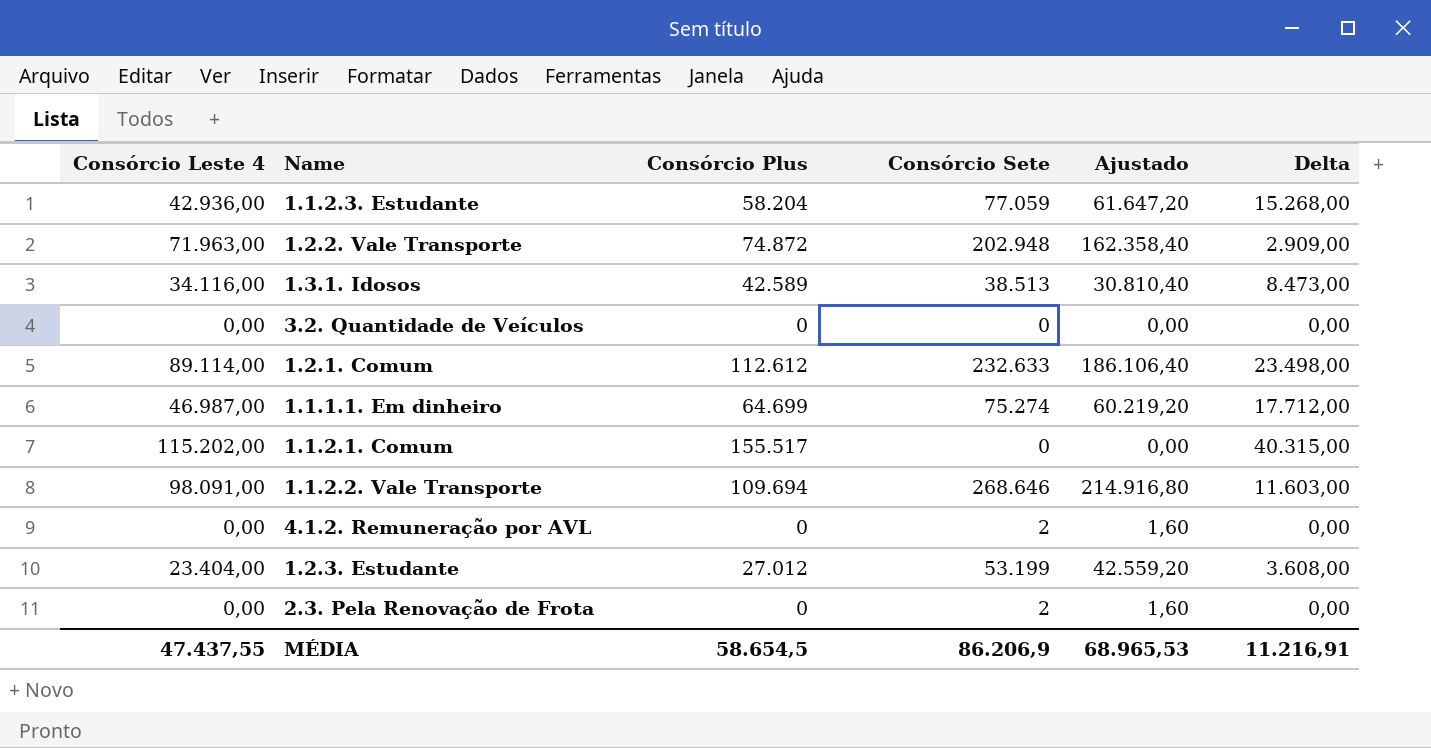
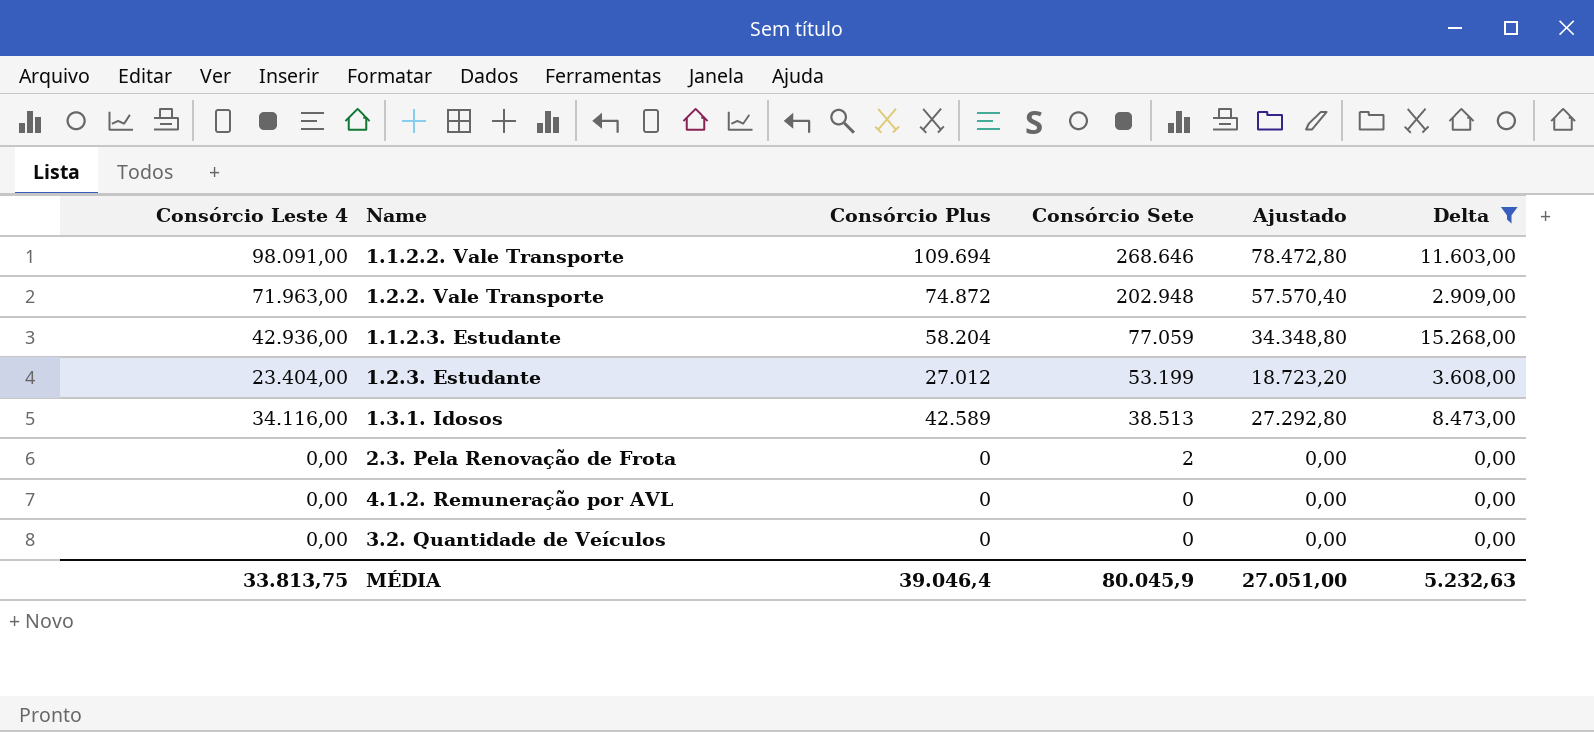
filter: none -> Delta <= 15.268,00
row order: none -> Consórcio Sete descending
column Ajustado | formula: [Consórcio Sete] * 0,8 -> [Consórcio Leste 4] * 0,8
4.1.2. Remuneração por AVL | Consórcio Sete: 2 -> 0
MÉDIA | Consórcio Leste 4: 47.437,55 -> 33.813,75
MÉDIA | Consórcio Plus: 58.654,5 -> 39.046,4
MÉDIA | Consórcio Sete: 86.206,9 -> 80.045,9
MÉDIA | Ajustado: 68.965,53 -> 27.051,00
MÉDIA | Delta: 11.216,91 -> 5.232,63

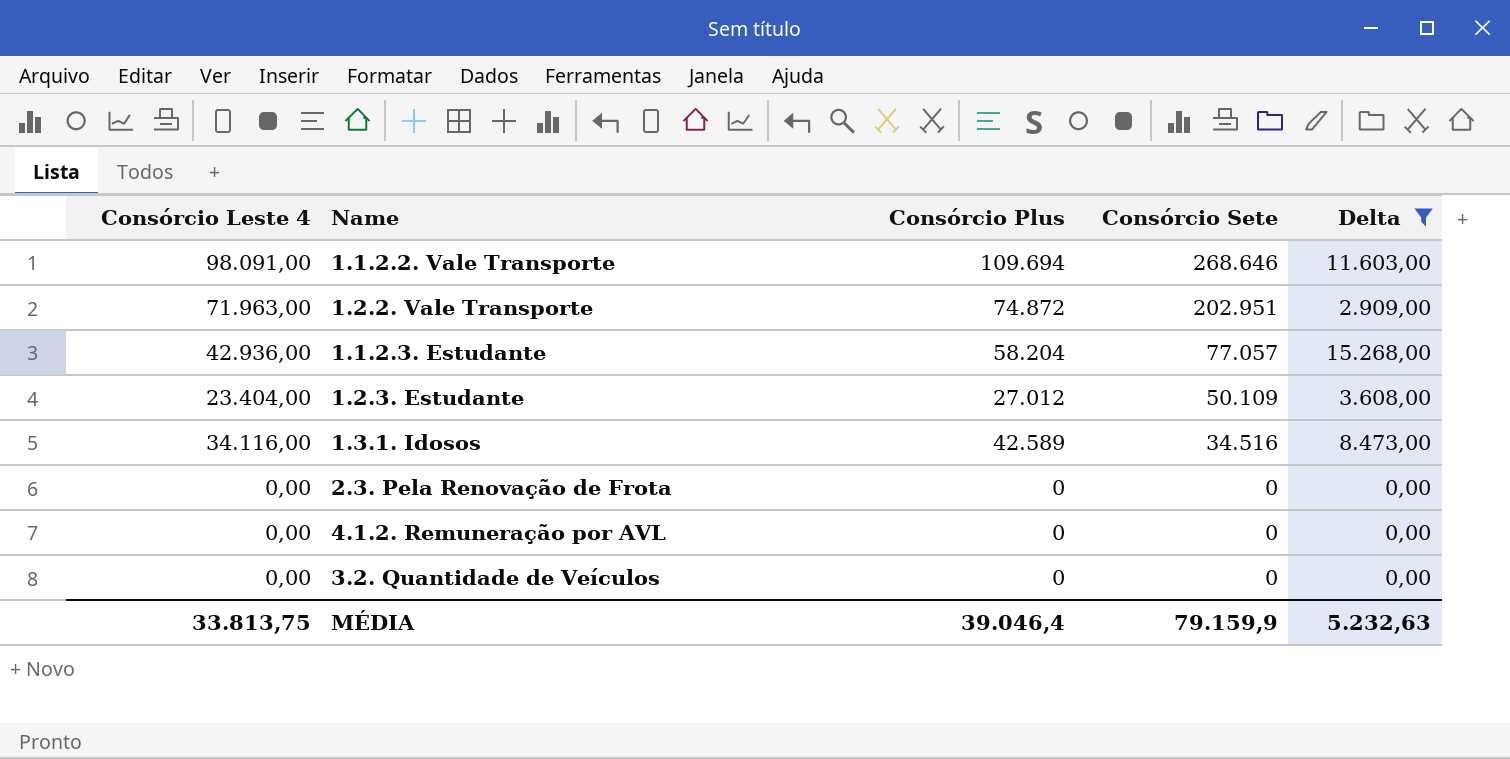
column Ajustado | formula: [Consórcio Leste 4] * 0,8 -> none
1.2.2. Vale Transporte | Consórcio Sete: 202.948 -> 202.951
1.1.2.3. Estudante | Consórcio Sete: 77.059 -> 77.057
1.2.3. Estudante | Consórcio Sete: 53.199 -> 50.109
1.3.1. Idosos | Consórcio Sete: 38.513 -> 34.516
2.3. Pela Renovação de Frota | Consórcio Sete: 2 -> 0
MÉDIA | Consórcio Sete: 80.045,9 -> 79.159,9

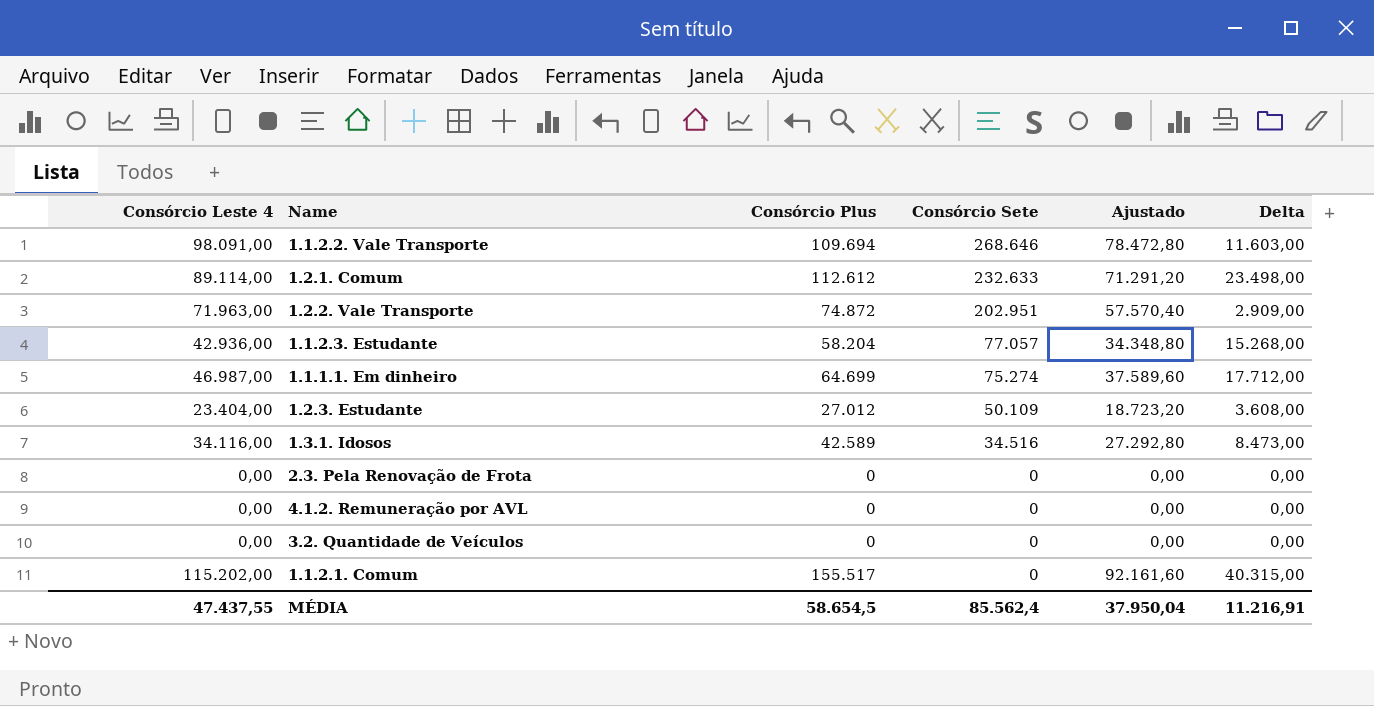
filter: Delta <= 15.268,00 -> none
column Ajustado | formula: none -> [Consórcio Leste 4] * 0,8
MÉDIA | Consórcio Leste 4: 33.813,75 -> 47.437,55
MÉDIA | Consórcio Plus: 39.046,4 -> 58.654,5
MÉDIA | Consórcio Sete: 79.159,9 -> 85.562,4
MÉDIA | Delta: 5.232,63 -> 11.216,91

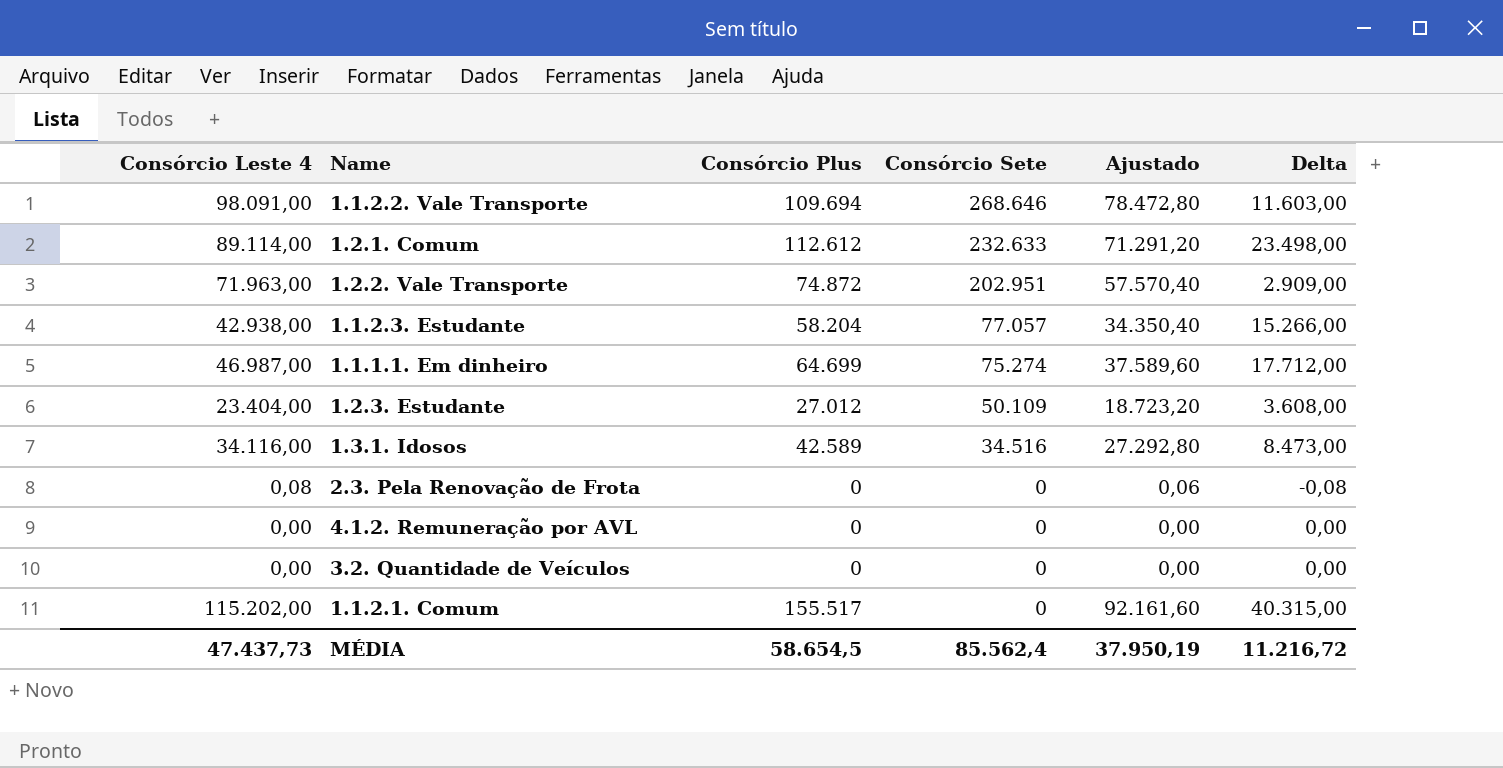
1.1.2.3. Estudante | Consórcio Leste 4: 42.936,00 -> 42.938,00
1.1.2.3. Estudante | Ajustado: 34.348,80 -> 34.350,40
1.1.2.3. Estudante | Delta: 15.268,00 -> 15.266,00
2.3. Pela Renovação de Frota | Consórcio Leste 4: 0,00 -> 0,08
2.3. Pela Renovação de Frota | Ajustado: 0,00 -> 0,06
2.3. Pela Renovação de Frota | Delta: 0,00 -> -0,08
MÉDIA | Consórcio Leste 4: 47.437,55 -> 47.437,73
MÉDIA | Ajustado: 37.950,04 -> 37.950,19
MÉDIA | Delta: 11.216,91 -> 11.216,72

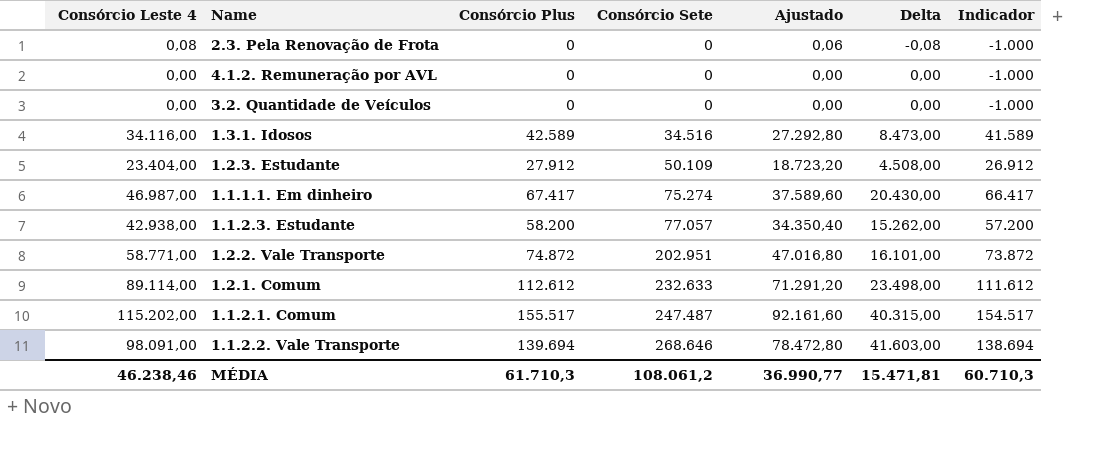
row order: Consórcio Sete descending -> Consórcio Sete ascending
column Indicador | formula: none -> [Consórcio Plus] - 1000
1.2.3. Estudante | Consórcio Plus: 27.012 -> 27.912
1.2.3. Estudante | Delta: 3.608,00 -> 4.508,00
1.1.1.1. Em dinheiro | Consórcio Plus: 64.699 -> 67.417
1.1.1.1. Em dinheiro | Delta: 17.712,00 -> 20.430,00
1.1.2.3. Estudante | Consórcio Plus: 58.204 -> 58.200
1.1.2.3. Estudante | Delta: 15.266,00 -> 15.262,00
1.2.2. Vale Transporte | Consórcio Leste 4: 71.963,00 -> 58.771,00
1.2.2. Vale Transporte | Ajustado: 57.570,40 -> 47.016,80
1.2.2. Vale Transporte | Delta: 2.909,00 -> 16.101,00
1.1.2.1. Comum | Consórcio Sete: 0 -> 247.487
1.1.2.2. Vale Transporte | Consórcio Plus: 109.694 -> 139.694
1.1.2.2. Vale Transporte | Delta: 11.603,00 -> 41.603,00
MÉDIA | Consórcio Leste 4: 47.437,73 -> 46.238,46
MÉDIA | Consórcio Plus: 58.654,5 -> 61.710,3
MÉDIA | Consórcio Sete: 85.562,4 -> 108.061,2
MÉDIA | Ajustado: 37.950,19 -> 36.990,77
MÉDIA | Delta: 11.216,72 -> 15.471,81

